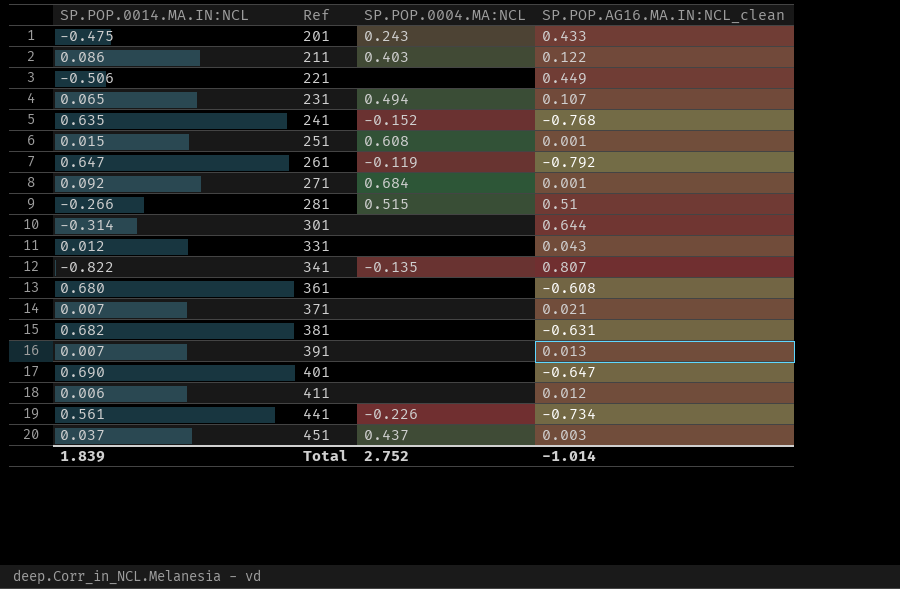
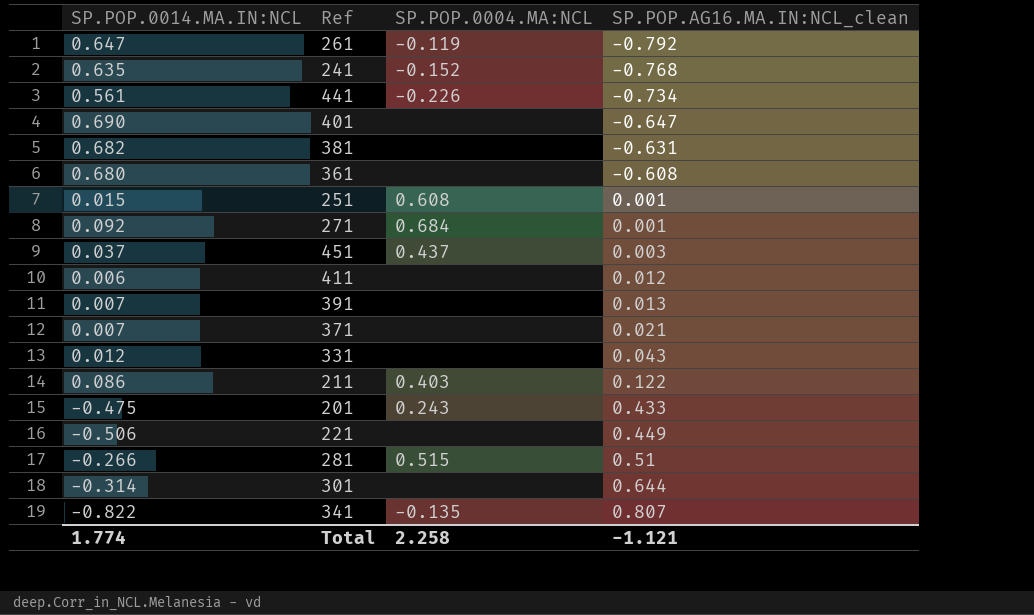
row order: Ref ascending -> SP.POP.AG16.MA.IN:NCL_clean ascending
row 231: 0.065 | 0.494 | 0.107 -> none
Total | SP.POP.0014.MA.IN:NCL: 1.839 -> 1.774
Total | SP.POP.0004.MA:NCL: 2.752 -> 2.258
Total | SP.POP.AG16.MA.IN:NCL_clean: -1.014 -> -1.121

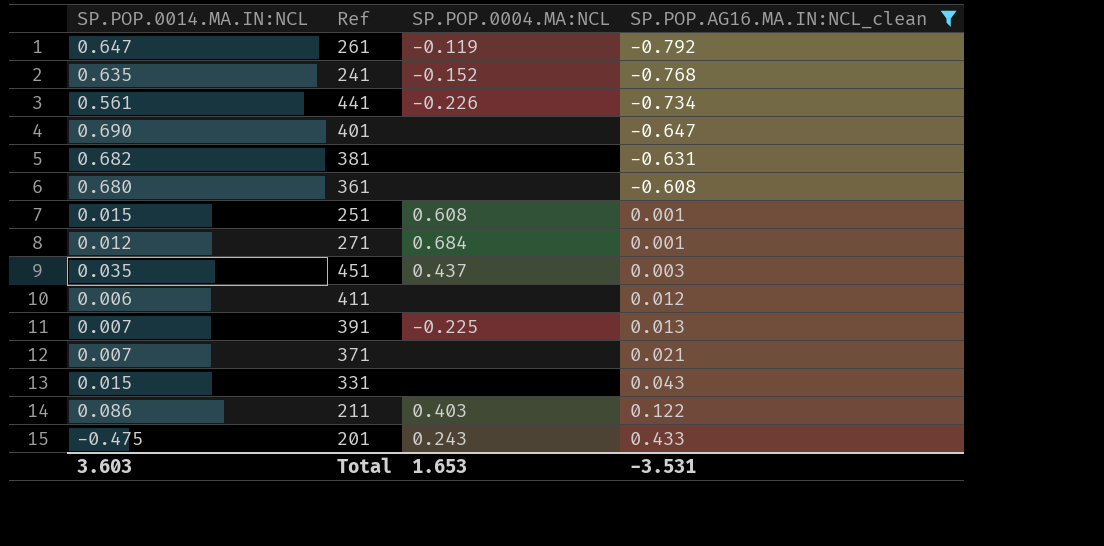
filter: none -> SP.POP.AG16.MA.IN:NCL_clean <= 0.433
271 | SP.POP.0014.MA.IN:NCL: 0.092 -> 0.012
451 | SP.POP.0014.MA.IN:NCL: 0.037 -> 0.035
391 | SP.POP.0004.MA:NCL: none -> -0.225
331 | SP.POP.0014.MA.IN:NCL: 0.012 -> 0.015
Total | SP.POP.0014.MA.IN:NCL: 1.774 -> 3.603
Total | SP.POP.0004.MA:NCL: 2.258 -> 1.653
Total | SP.POP.AG16.MA.IN:NCL_clean: -1.121 -> -3.531

